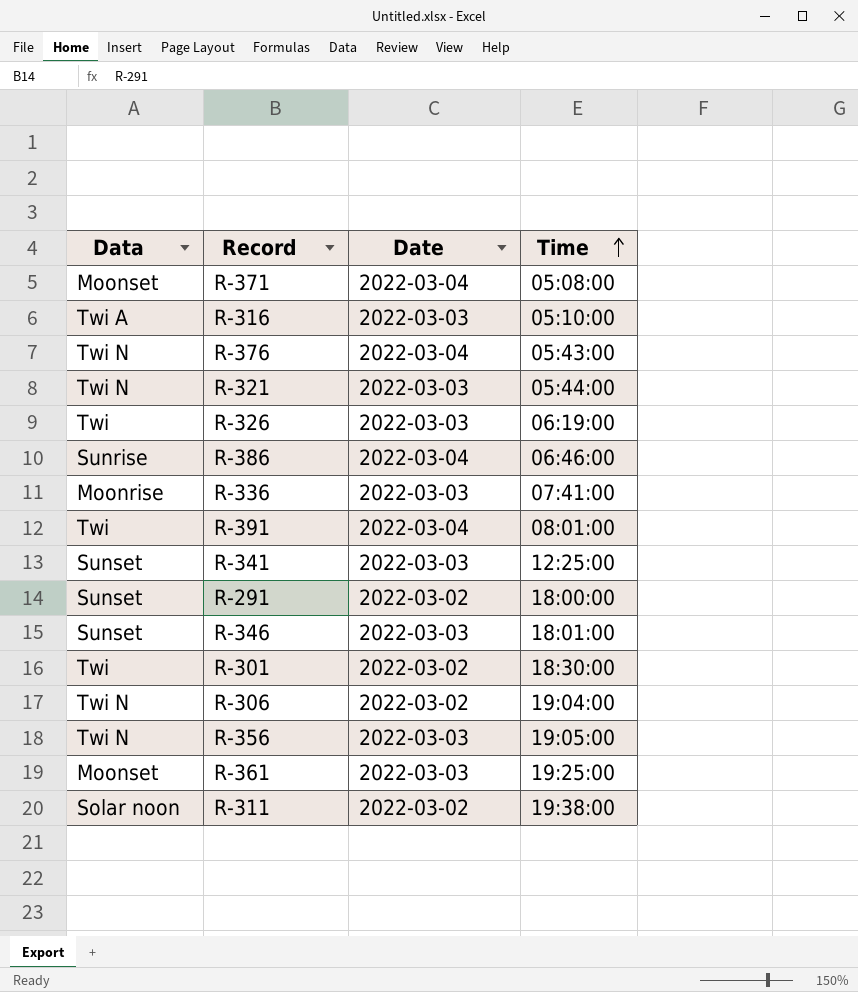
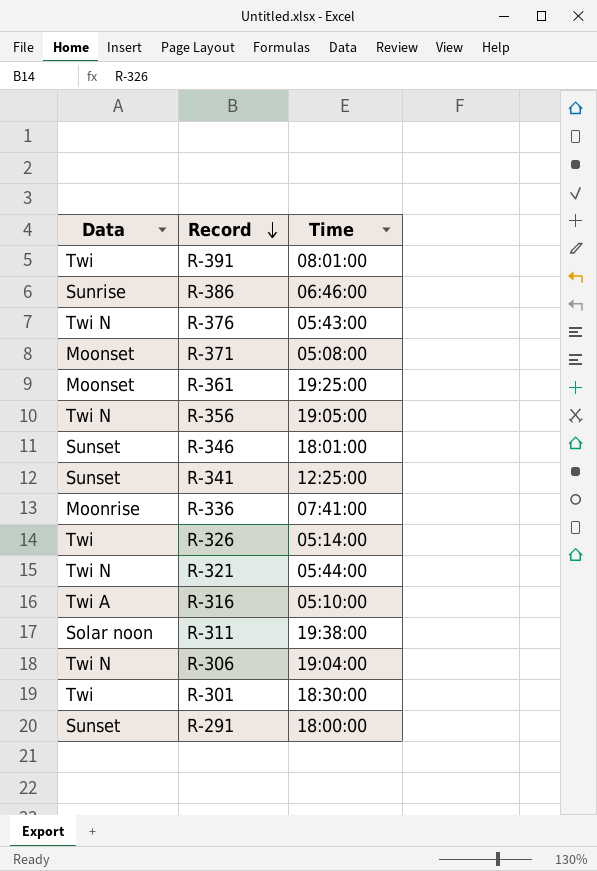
row order: Time ascending -> Record descending
column Date | position: 3 -> none
R-326 | Time: 06:19:00 -> 05:14:00

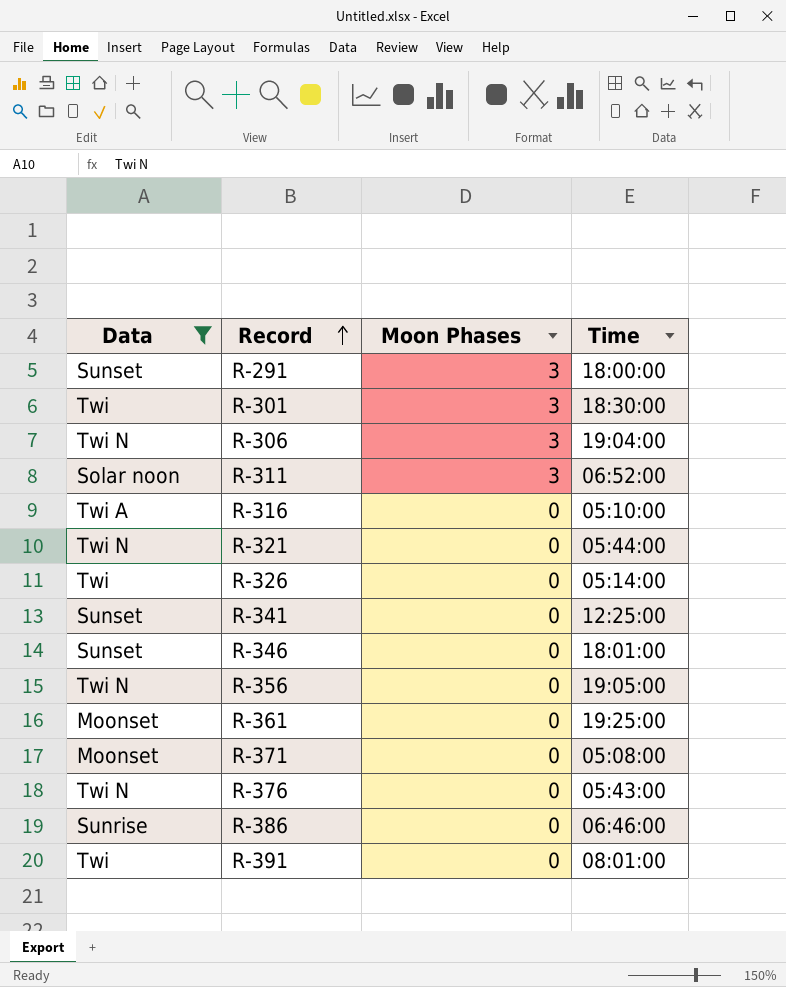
filter: none -> Data != Moonrise
row order: Record descending -> Record ascending
column Moon Phases | position: none -> 3
R-311 | Time: 19:38:00 -> 06:52:00

